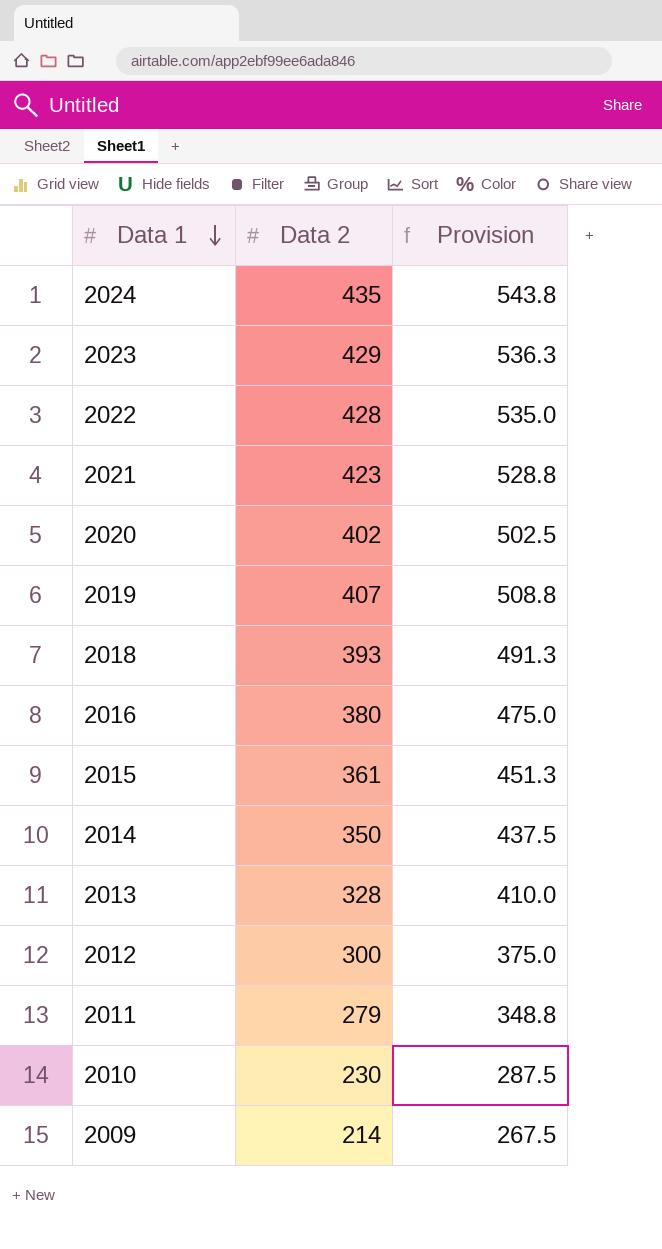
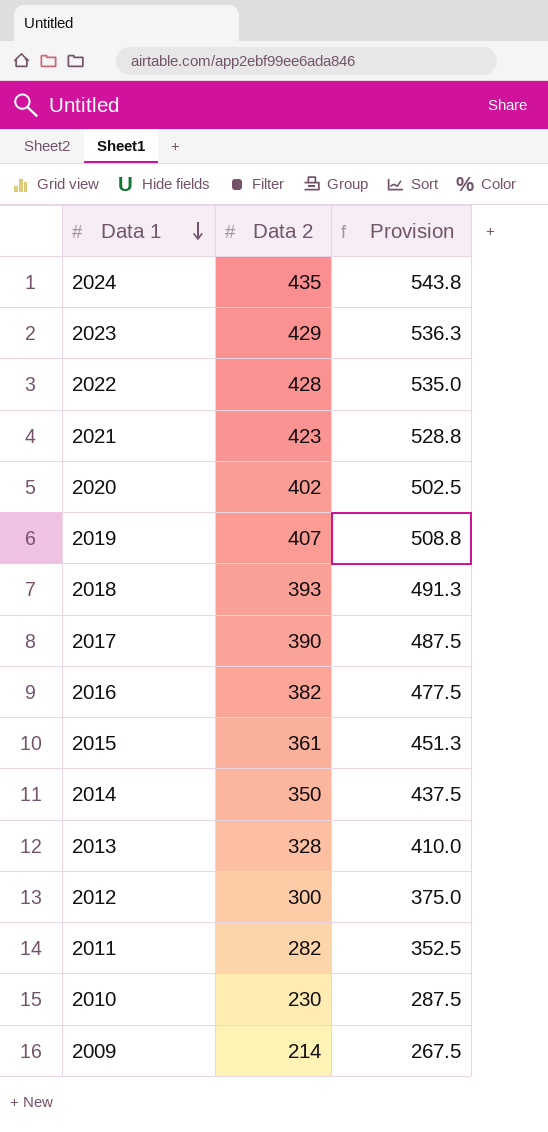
row 2017: none -> 390 | 487.5
2016 | Data 2: 380 -> 382
2016 | Provision: 475.0 -> 477.5
2011 | Data 2: 279 -> 282
2011 | Provision: 348.8 -> 352.5

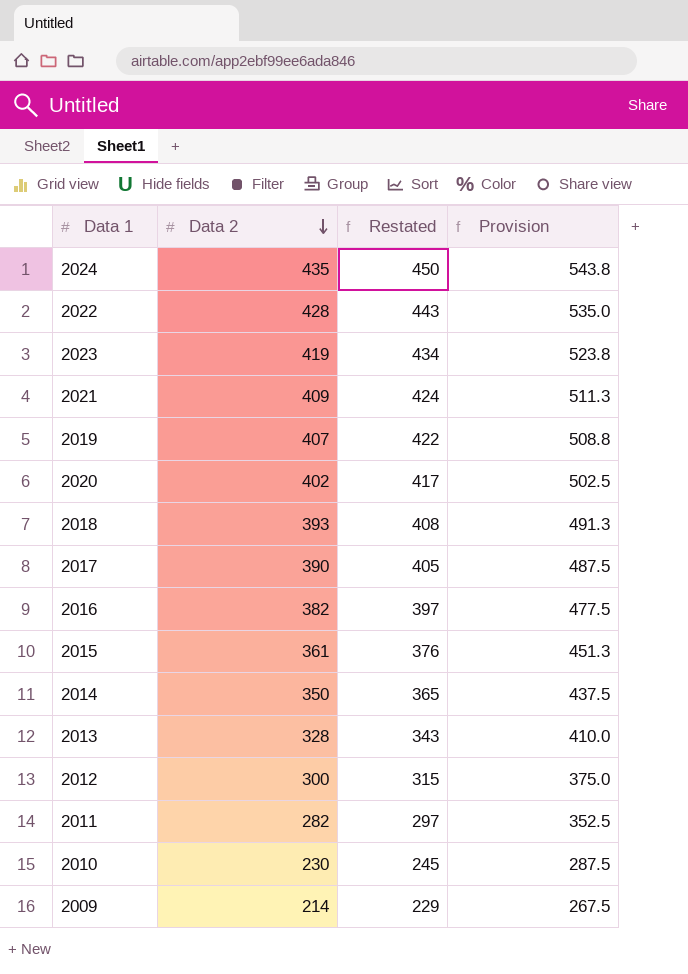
row order: Data 1 descending -> Data 2 descending
column Restated | formula: none -> [Data 2] + 15
2023 | Data 2: 429 -> 419
2023 | Provision: 536.3 -> 523.8
2021 | Data 2: 423 -> 409
2021 | Provision: 528.8 -> 511.3

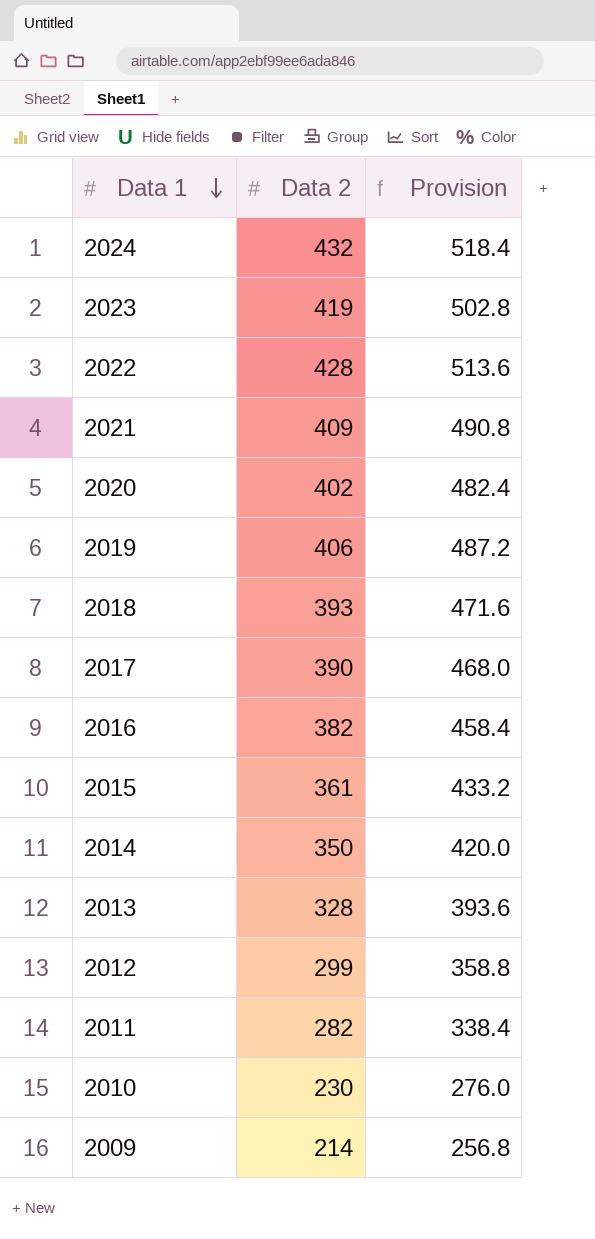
row order: Data 2 descending -> Data 1 descending
column Restated | formula: [Data 2] + 15 -> none
column Provision | formula: [Data 2] * 1.25 -> [Data 2] * 1.2
2024 | Data 2: 435 -> 432
2019 | Data 2: 407 -> 406
2012 | Data 2: 300 -> 299

